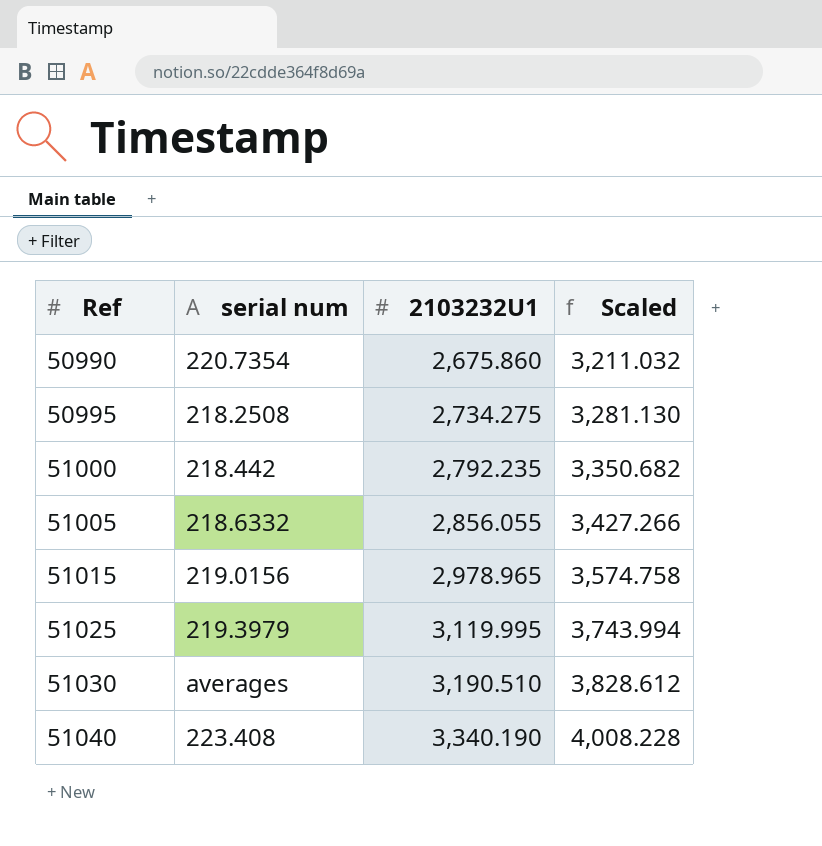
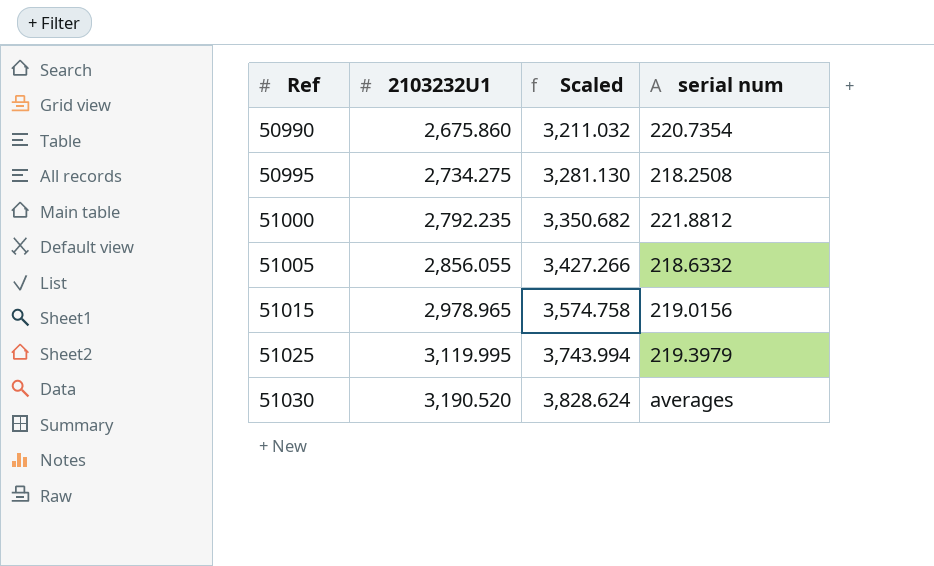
column serial num | position: 2 -> 4
row 51040: 223.408 | 3,340.190 | 4,008.228 -> none
51000 | serial num: 218.442 -> 221.8812
51030 | 2103232U1: 3,190.510 -> 3,190.520
51030 | Scaled: 3,828.612 -> 3,828.624

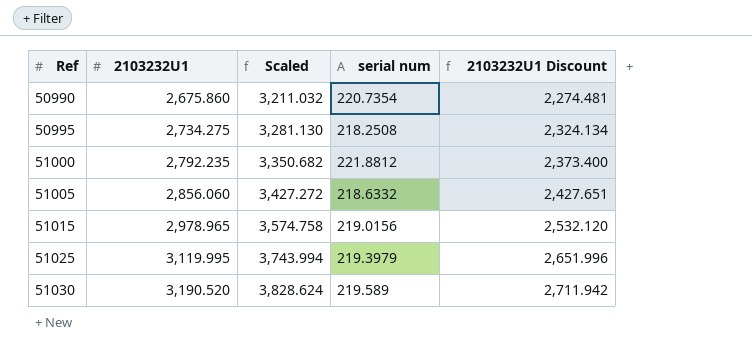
column 2103232U1 Discount | formula: none -> [2103232U1] * 0.85
51005 | 2103232U1: 2,856.055 -> 2,856.060
51005 | Scaled: 3,427.266 -> 3,427.272
51030 | serial num: averages -> 219.589

